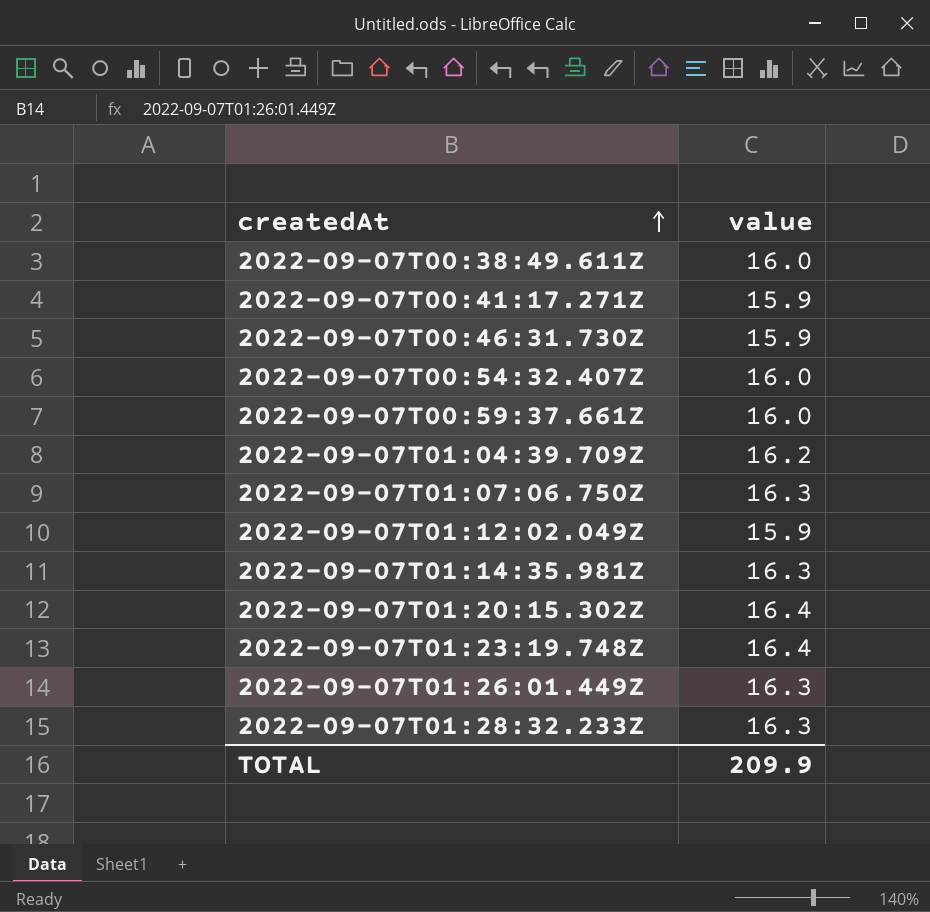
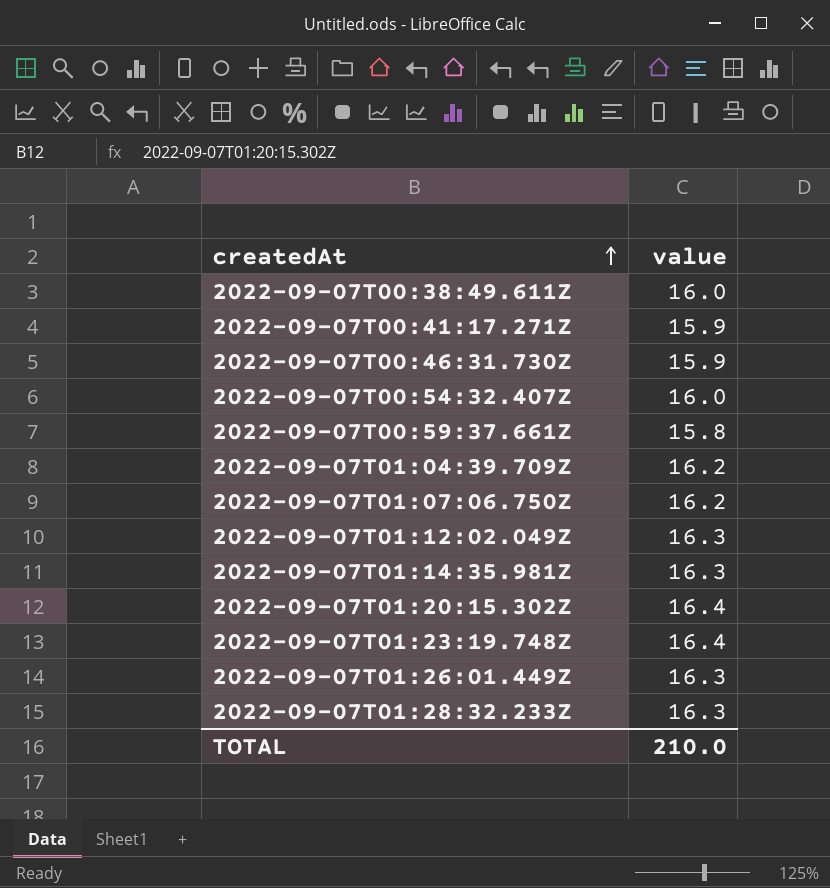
2022-09-07T00:59:37.661Z | value: 16.0 -> 15.8
2022-09-07T01:07:06.750Z | value: 16.3 -> 16.2
2022-09-07T01:12:02.049Z | value: 15.9 -> 16.3
TOTAL | value: 209.9 -> 210.0

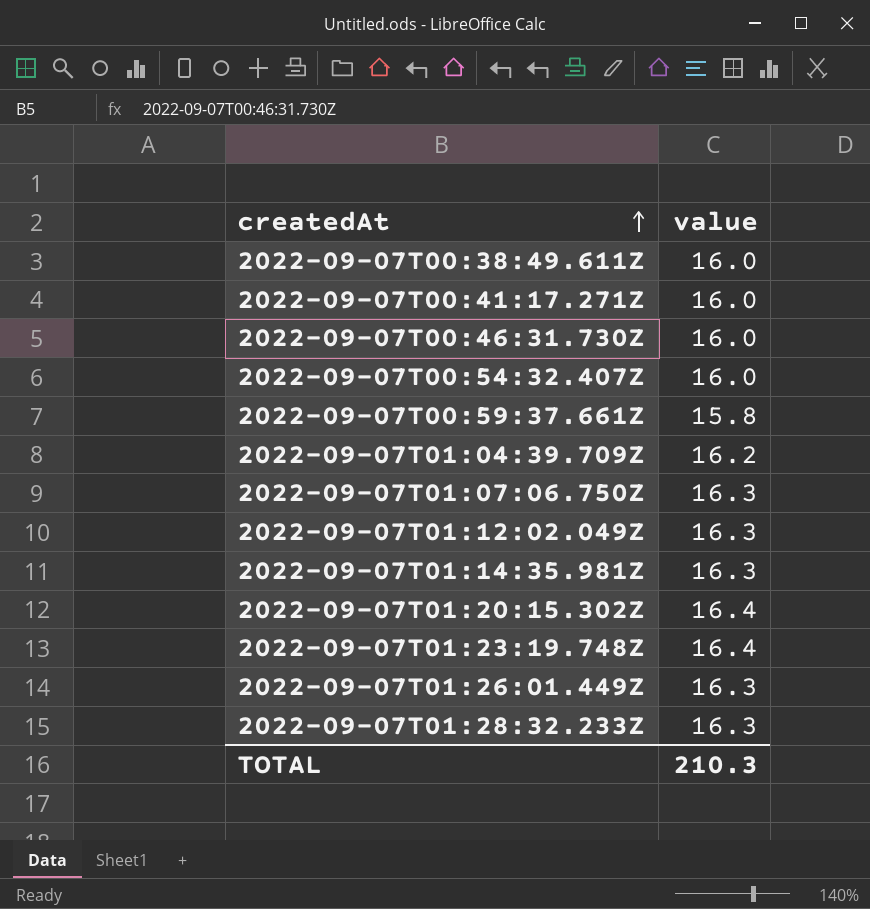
2022-09-07T00:41:17.271Z | value: 15.9 -> 16.0
2022-09-07T00:46:31.730Z | value: 15.9 -> 16.0
2022-09-07T01:07:06.750Z | value: 16.2 -> 16.3
TOTAL | value: 210.0 -> 210.3

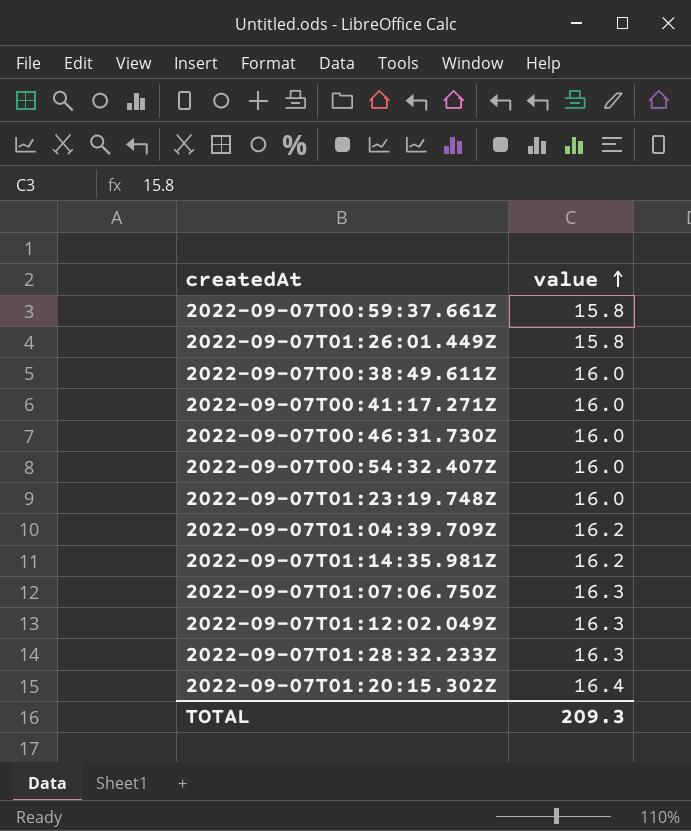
row order: createdAt ascending -> value ascending
2022-09-07T01:26:01.449Z | value: 16.3 -> 15.8
2022-09-07T01:23:19.748Z | value: 16.4 -> 16.0
2022-09-07T01:14:35.981Z | value: 16.3 -> 16.2
TOTAL | value: 210.3 -> 209.3

